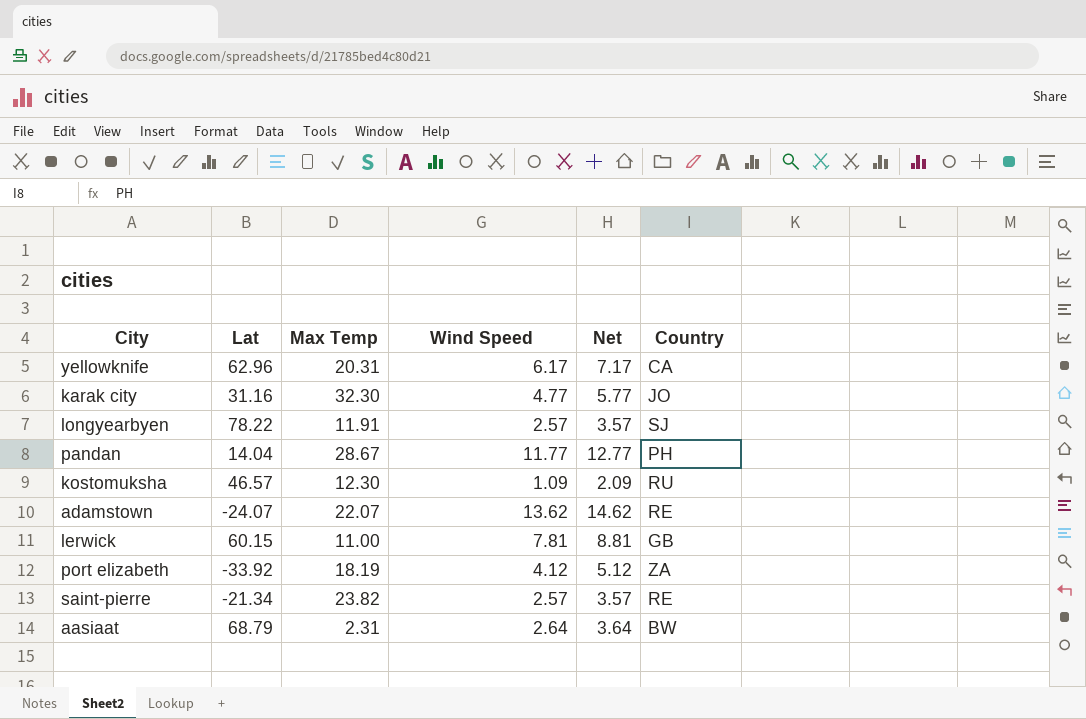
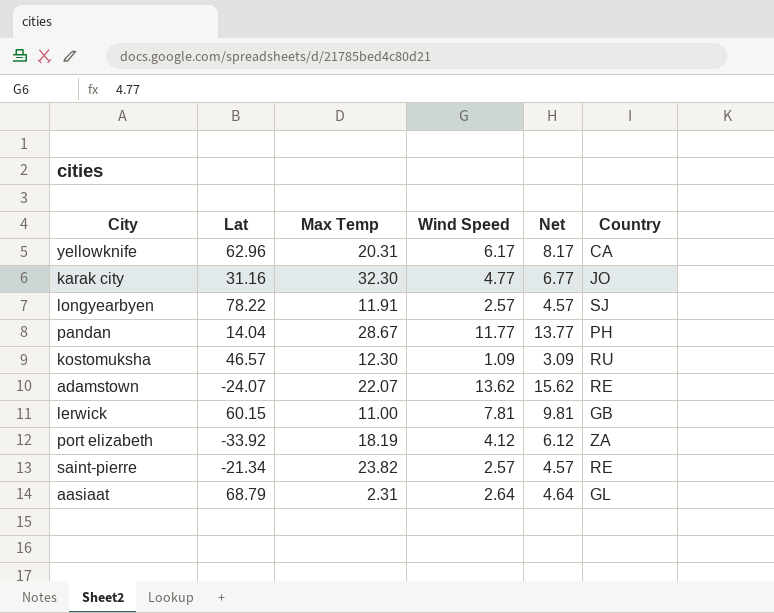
column Net | formula: [Wind Speed] + 1 -> [Wind Speed] + 2
aasiaat | Country: BW -> GL

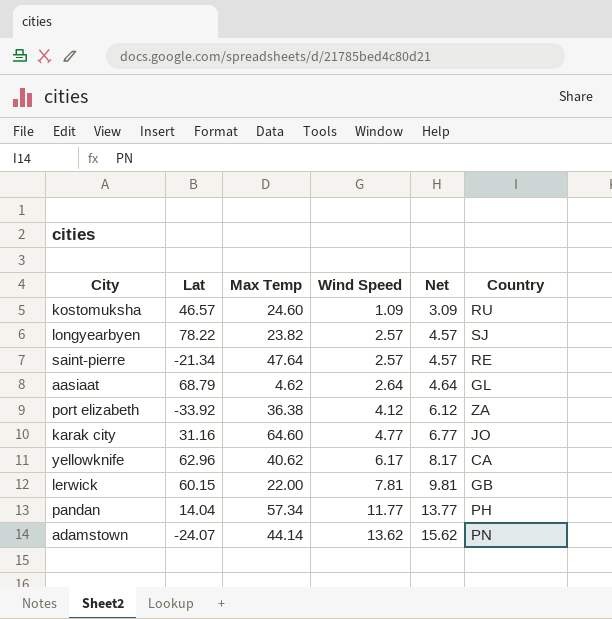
row order: none -> Wind Speed ascending
kostomuksha | Max Temp: 12.30 -> 24.60
longyearbyen | Max Temp: 11.91 -> 23.82
saint-pierre | Max Temp: 23.82 -> 47.64
aasiaat | Max Temp: 2.31 -> 4.62
port elizabeth | Max Temp: 18.19 -> 36.38
karak city | Max Temp: 32.30 -> 64.60
yellowknife | Max Temp: 20.31 -> 40.62
lerwick | Max Temp: 11.00 -> 22.00
pandan | Max Temp: 28.67 -> 57.34
adamstown | Max Temp: 22.07 -> 44.14
adamstown | Country: RE -> PN

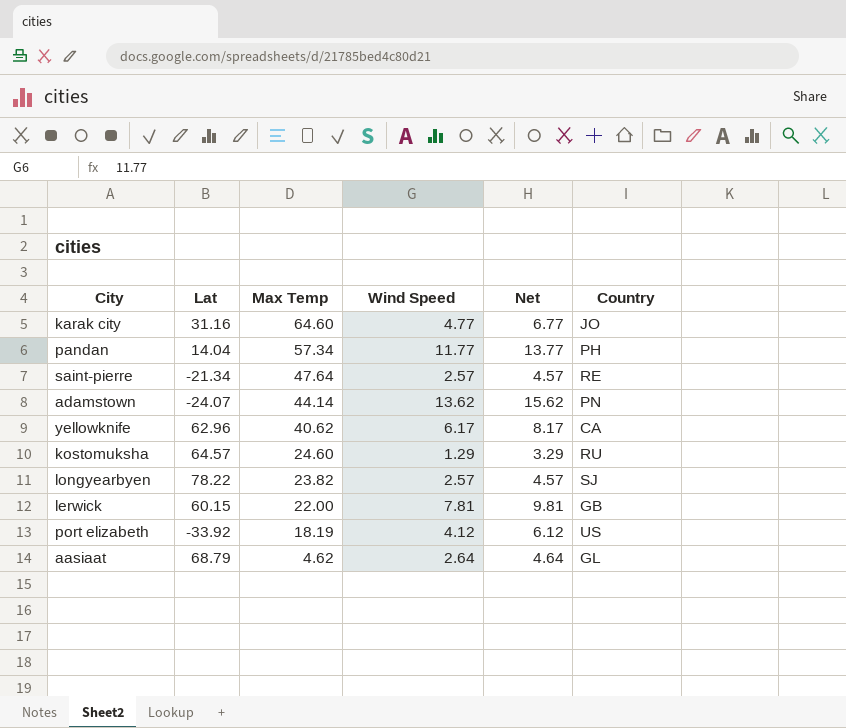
row order: Wind Speed ascending -> Max Temp descending
kostomuksha | Lat: 46.57 -> 64.57
kostomuksha | Wind Speed: 1.09 -> 1.29
kostomuksha | Net: 3.09 -> 3.29
port elizabeth | Max Temp: 36.38 -> 18.19
port elizabeth | Country: ZA -> US

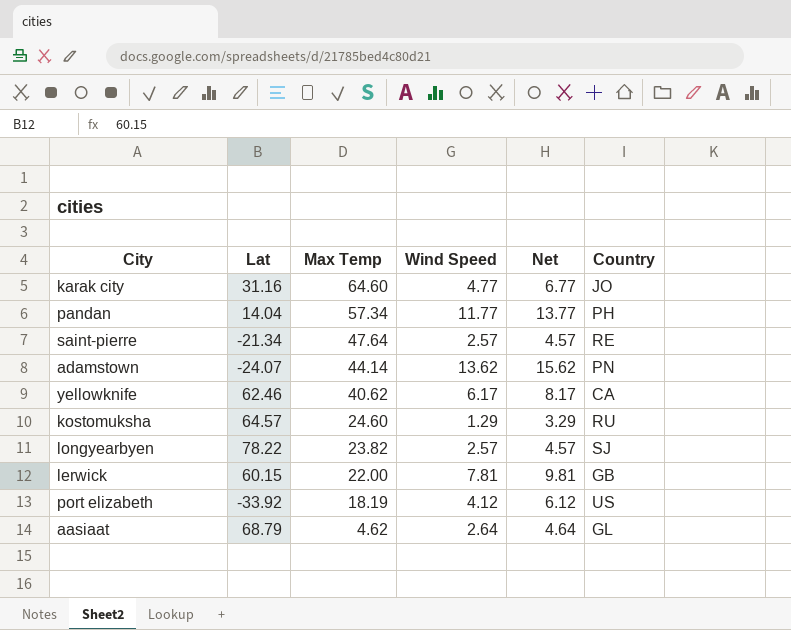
yellowknife | Lat: 62.96 -> 62.46

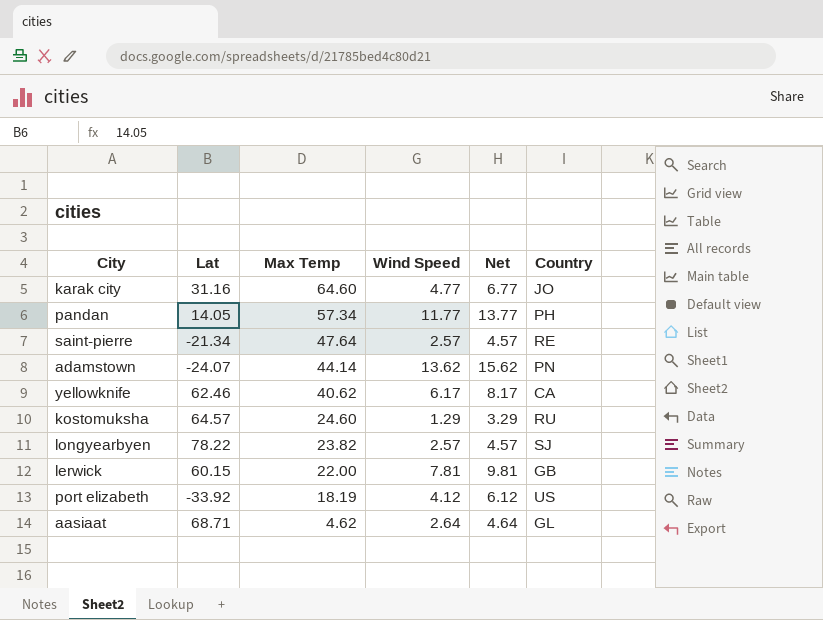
pandan | Lat: 14.04 -> 14.05
aasiaat | Lat: 68.79 -> 68.71

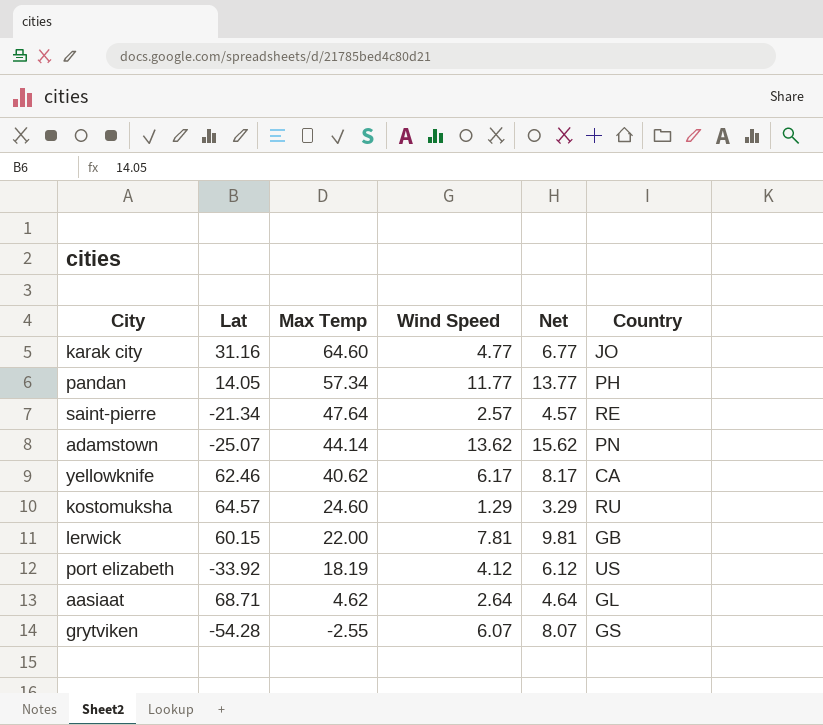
row longyearbyen: 78.22 | 23.82 | 2.57 | 4.57 | SJ -> none
adamstown | Lat: -24.07 -> -25.07
row grytviken: none -> -54.28 | -2.55 | 6.07 | 8.07 | GS

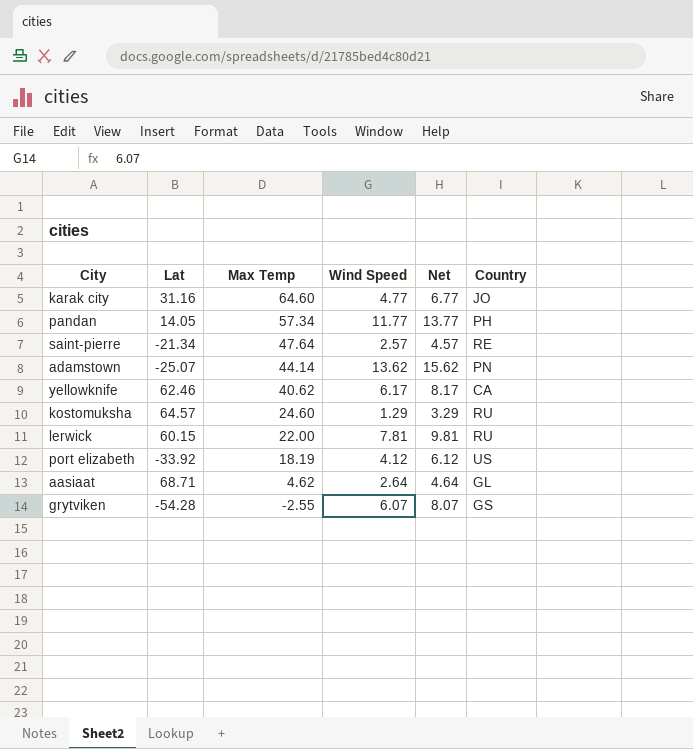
lerwick | Country: GB -> RU

